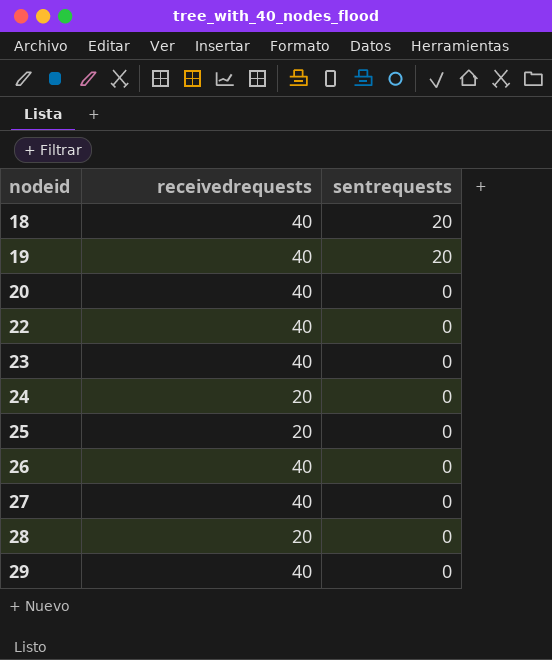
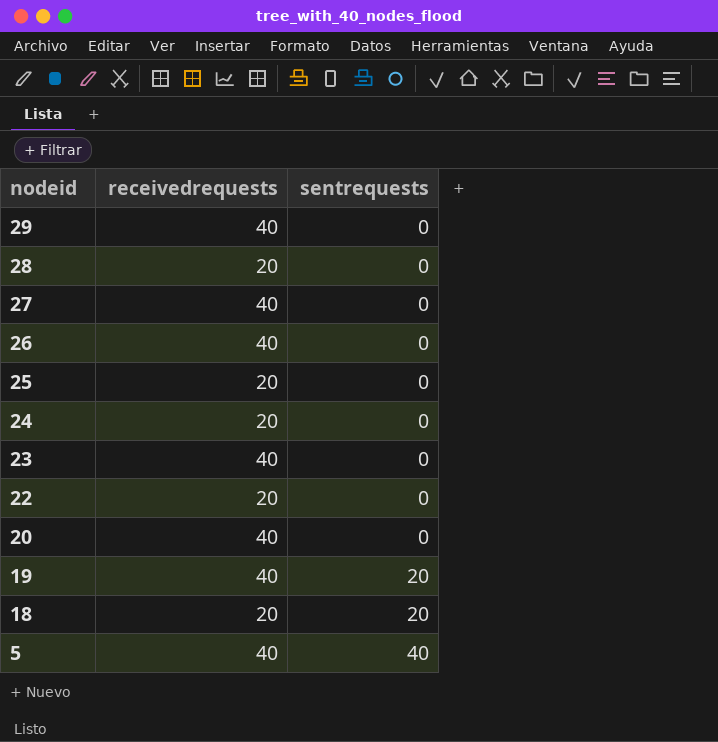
row order: nodeid ascending -> nodeid descending
22 | receivedrequests: 40 -> 20
18 | receivedrequests: 40 -> 20
row 5: none -> 40 | 40

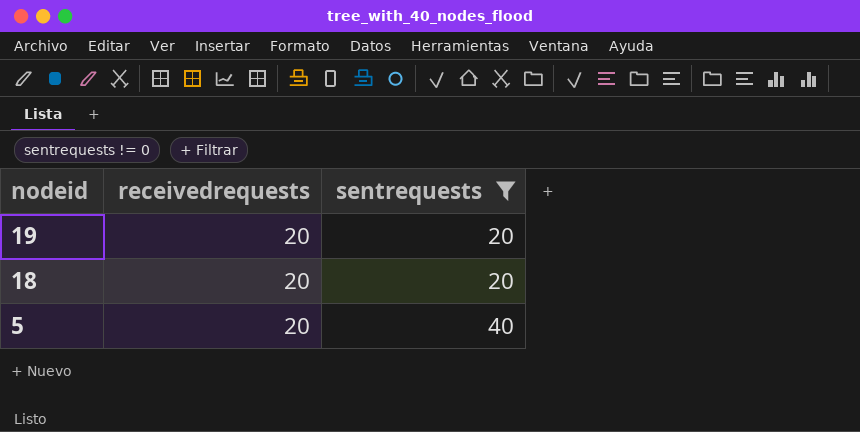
filter: none -> sentrequests != 0
19 | receivedrequests: 40 -> 20
5 | receivedrequests: 40 -> 20

